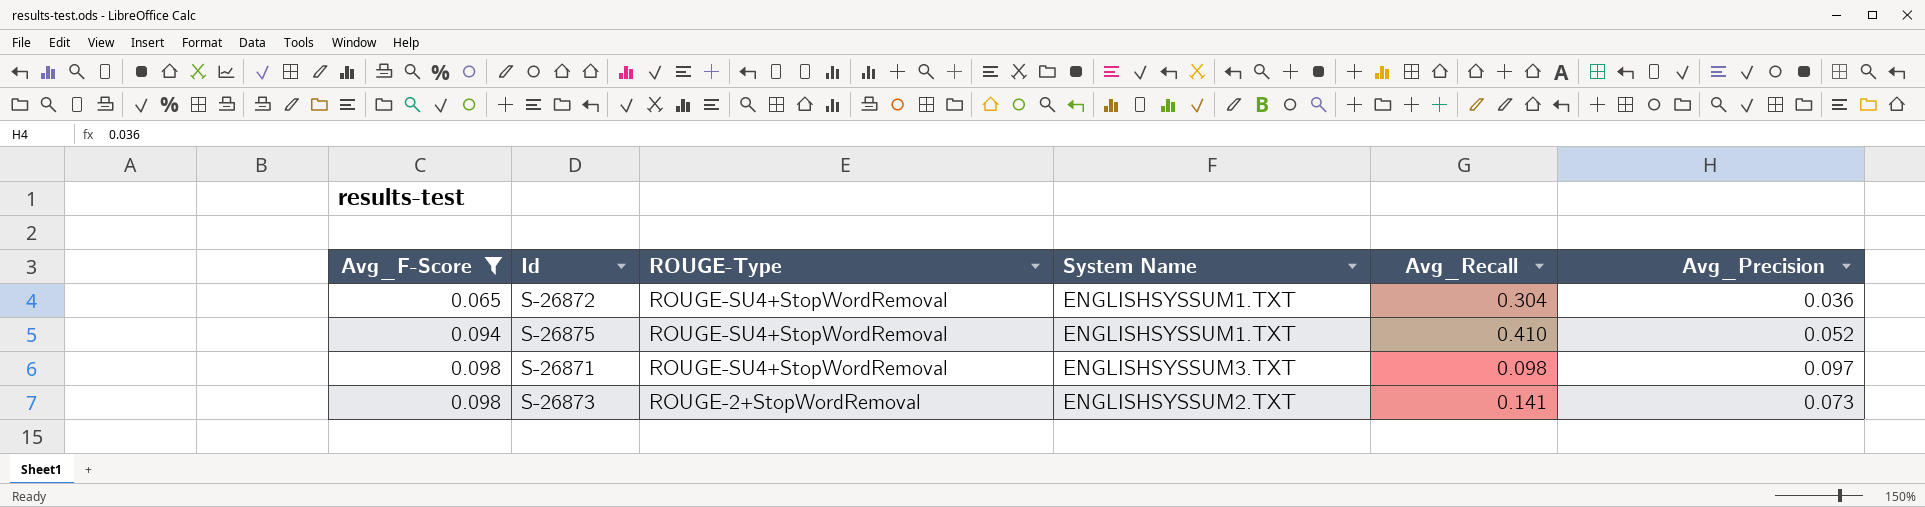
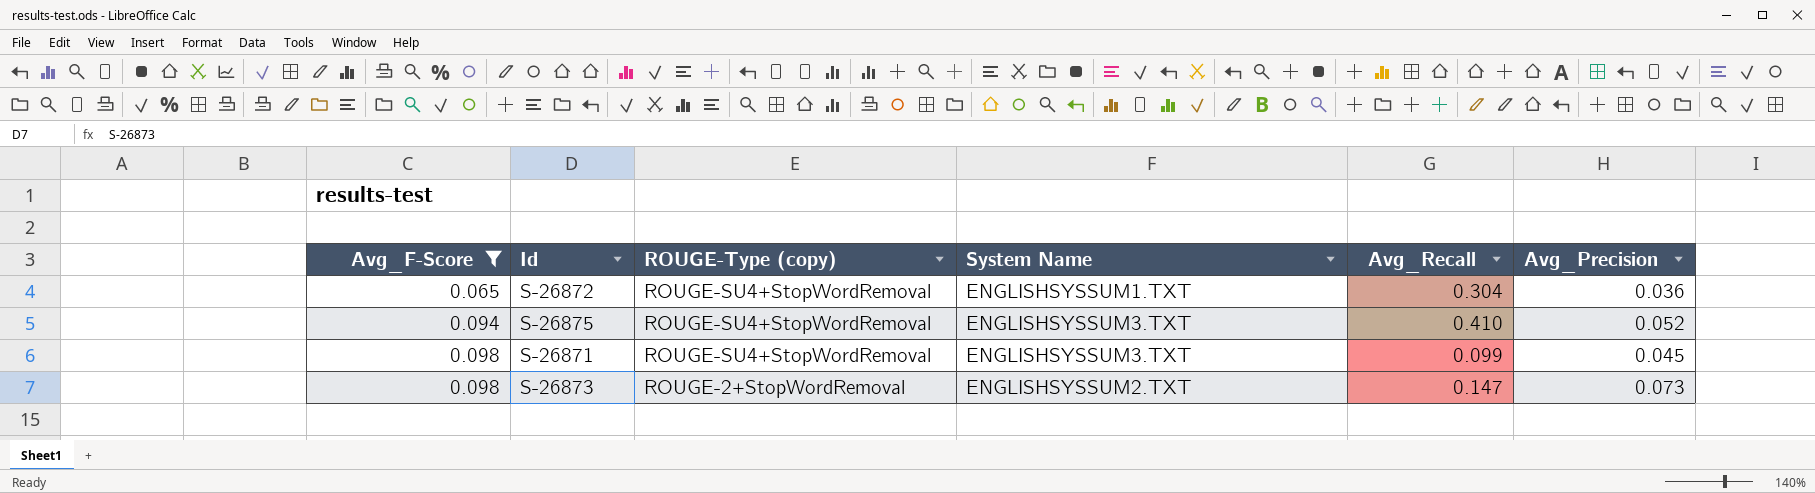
column name: ROUGE-Type -> ROUGE-Type (copy)
S-26875 | System Name: ENGLISHSYSSUM1.TXT -> ENGLISHSYSSUM3.TXT
S-26871 | Avg_Recall: 0.098 -> 0.099
S-26871 | Avg_Precision: 0.097 -> 0.045
S-26873 | Avg_Recall: 0.141 -> 0.147

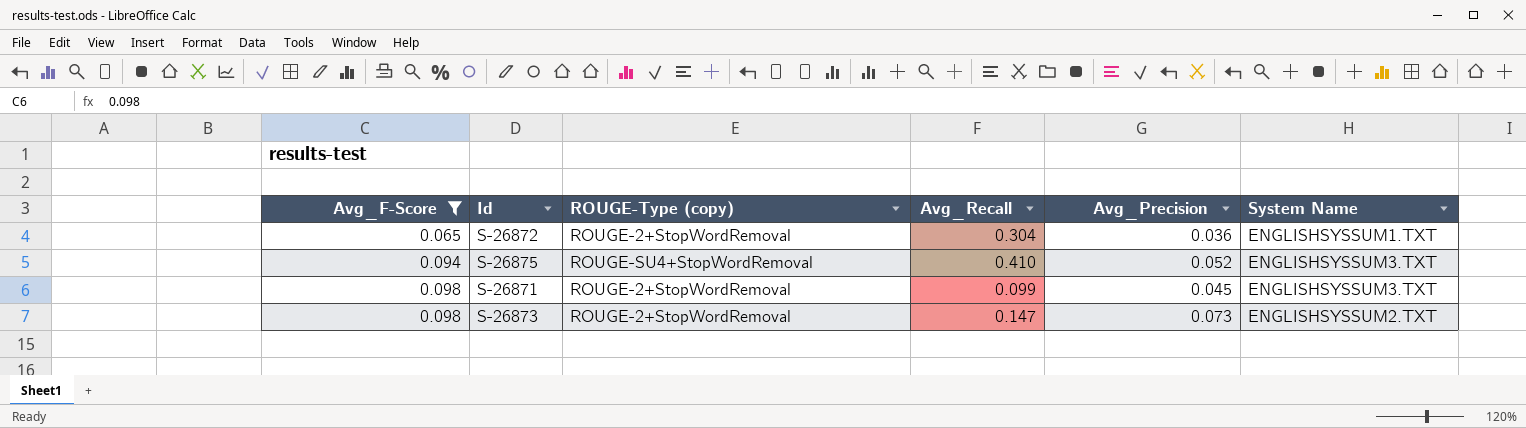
column System Name | position: 4 -> 6
S-26872 | ROUGE-Type (copy): ROUGE-SU4+StopWordRemoval -> ROUGE-2+StopWordRemoval
S-26871 | ROUGE-Type (copy): ROUGE-SU4+StopWordRemoval -> ROUGE-2+StopWordRemoval

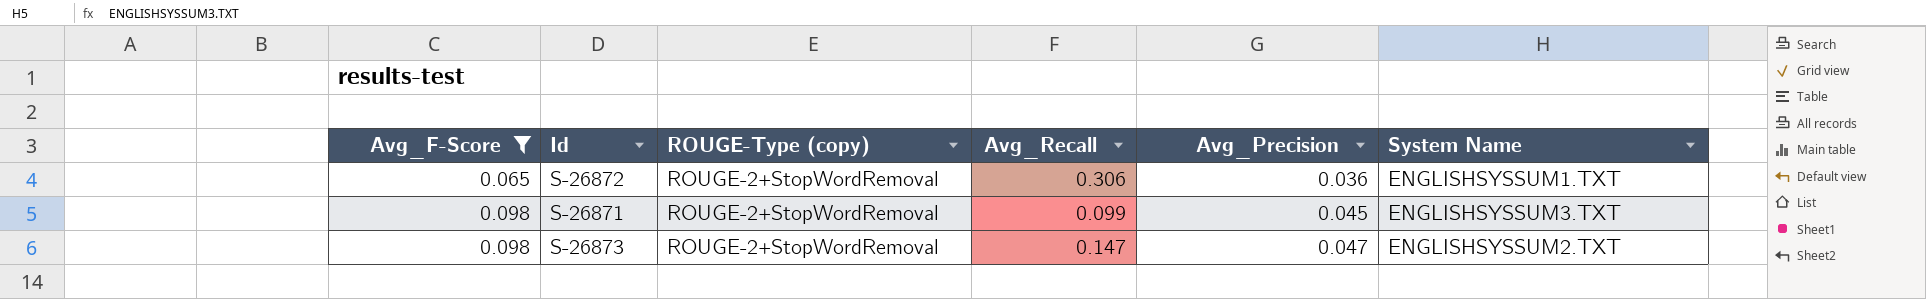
row S-26875: 0.094 | ROUGE-SU4+StopWordRemoval | 0.410 | 0.052 | ENGLISHSYSSUM3.TXT -> none
S-26872 | Avg_Recall: 0.304 -> 0.306
S-26873 | Avg_Precision: 0.073 -> 0.047

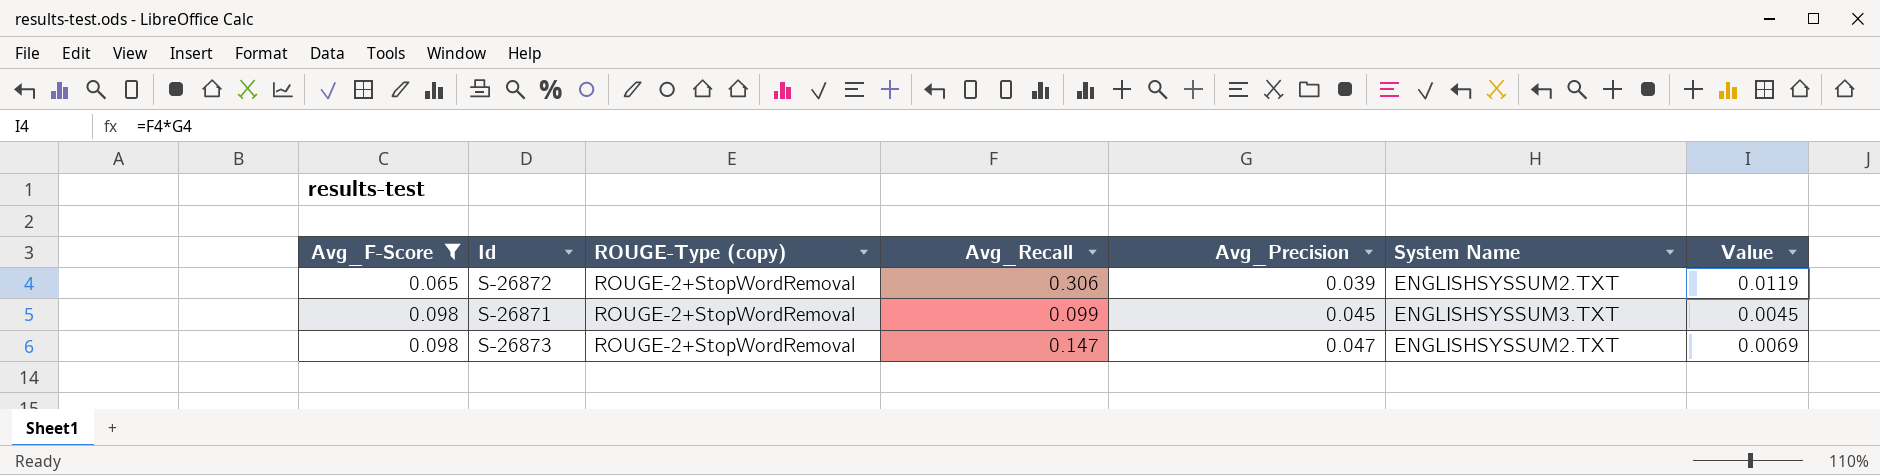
column Value | formula: none -> [Avg_Recall] * [Avg_Precision]
S-26872 | Avg_Precision: 0.036 -> 0.039
S-26872 | System Name: ENGLISHSYSSUM1.TXT -> ENGLISHSYSSUM2.TXT

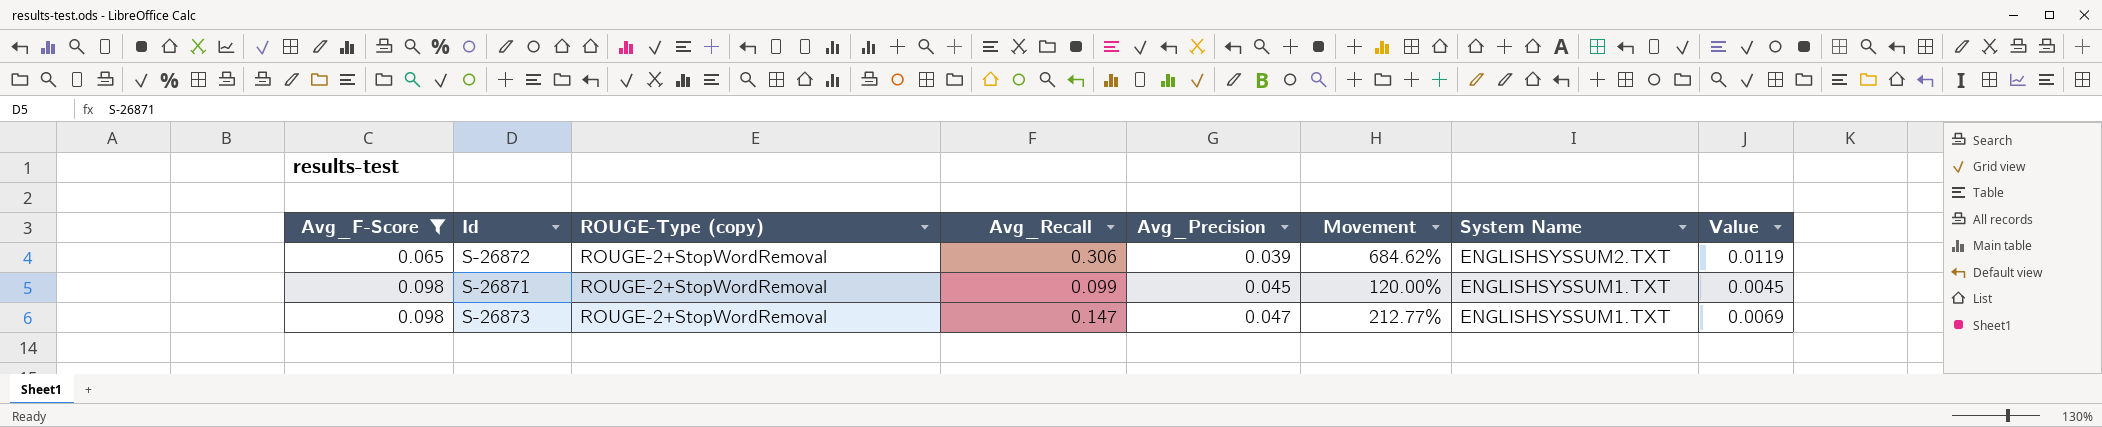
column Movement | formula: none -> ([Avg_Recall] - [Avg_Precision]) / [Avg_Precision]
S-26871 | System Name: ENGLISHSYSSUM3.TXT -> ENGLISHSYSSUM1.TXT
S-26873 | System Name: ENGLISHSYSSUM2.TXT -> ENGLISHSYSSUM1.TXT

